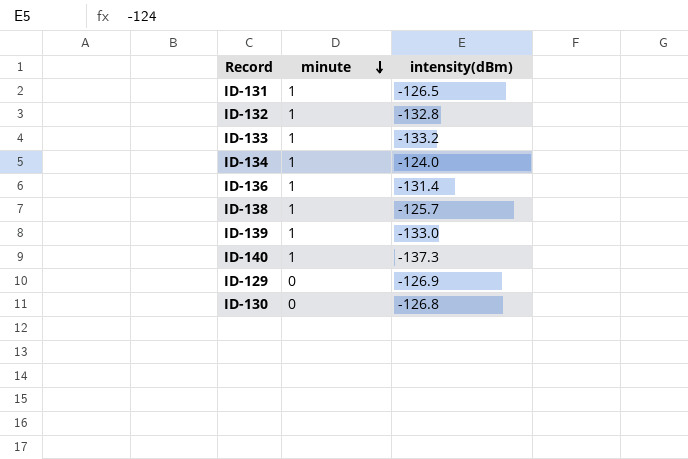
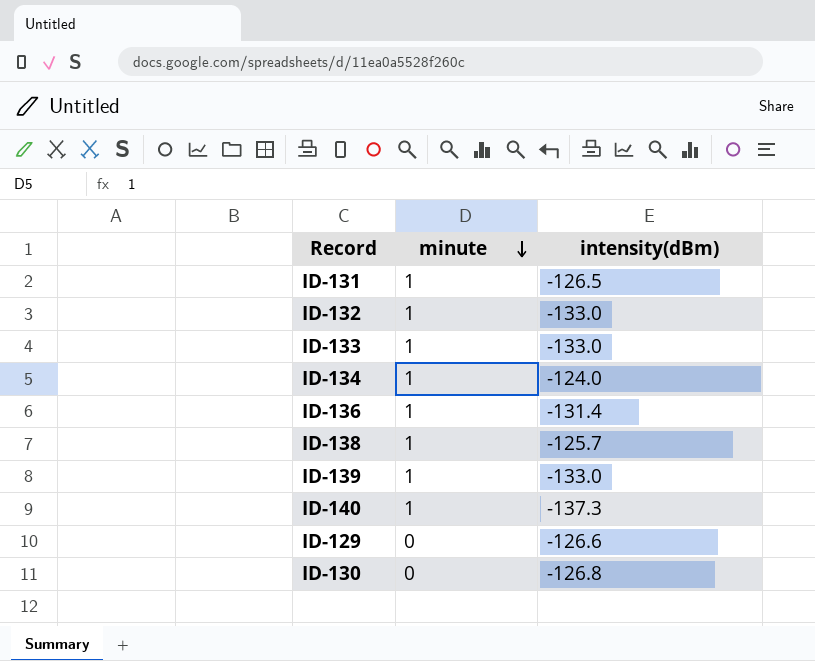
ID-132 | intensity(dBm): -132.8 -> -133.0
ID-133 | intensity(dBm): -133.2 -> -133.0
ID-129 | intensity(dBm): -126.9 -> -126.6

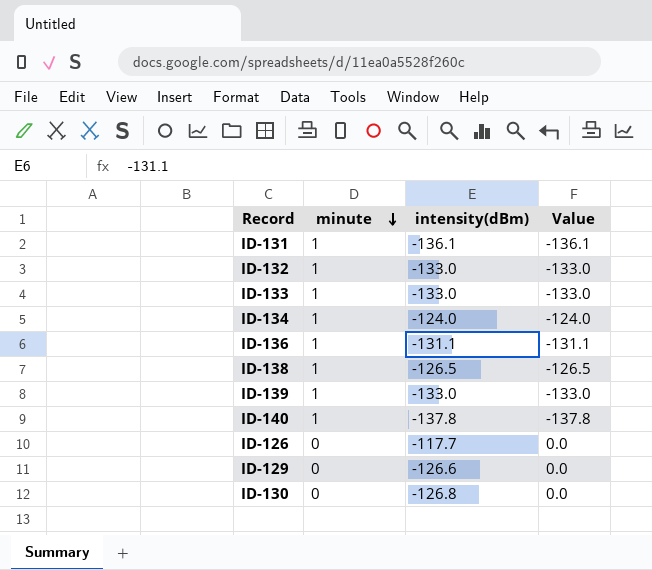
column Value | formula: none -> [minute] * [intensity(dBm)]
ID-131 | intensity(dBm): -126.5 -> -136.1
ID-136 | intensity(dBm): -131.4 -> -131.1
ID-138 | intensity(dBm): -125.7 -> -126.5
ID-140 | intensity(dBm): -137.3 -> -137.8
row ID-126: none -> 0 | -117.7 | 0.0

